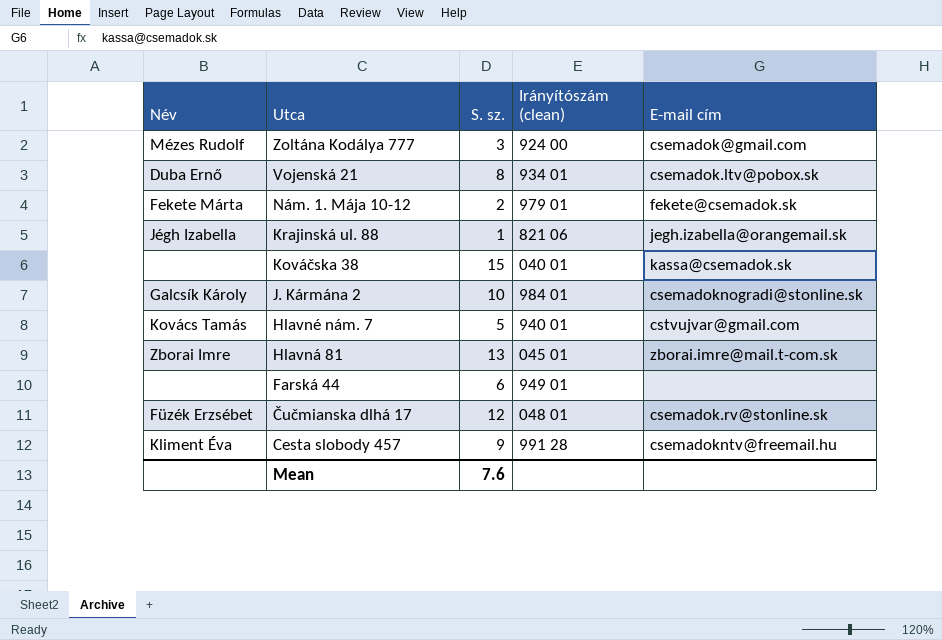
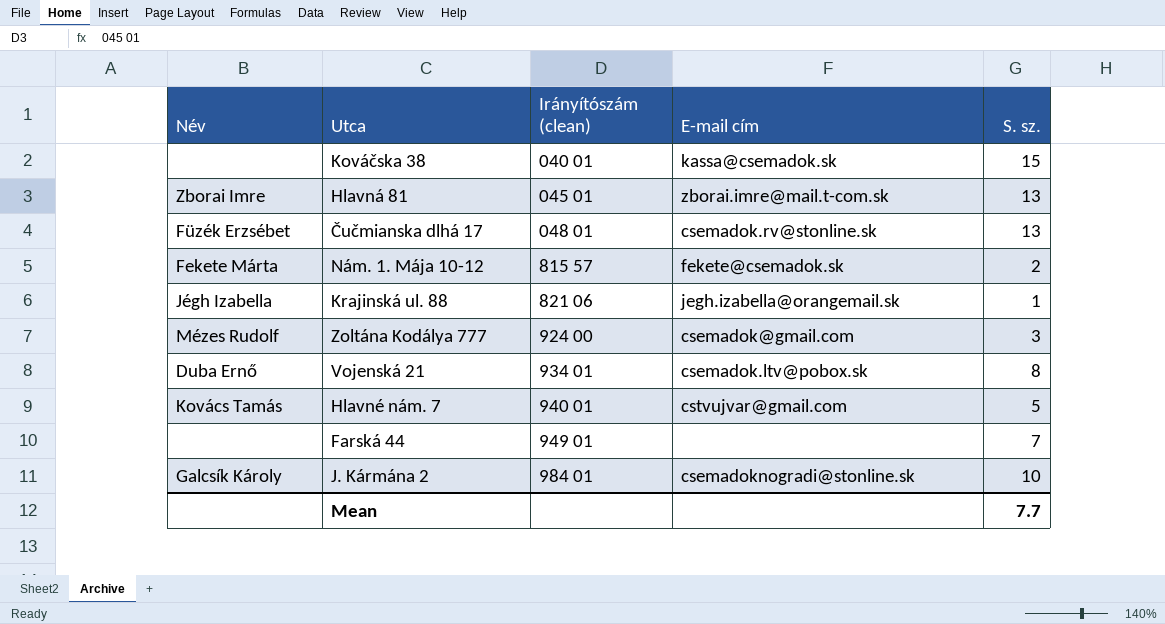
row order: Utca descending -> Irányítószám (clean) ascending
column S. sz. | position: 3 -> 5
row Cesta slobody 457: Kliment Éva | 9 | 991 28 | csemadokntv@freemail.hu -> none
Čučmianska dlhá 17 | S. sz.: 12 -> 13
Nám. 1. Mája 10-12 | Irányítószám (clean): 979 01 -> 815 57
Farská 44 | S. sz.: 6 -> 7
Mean | S. sz.: 7.6 -> 7.7

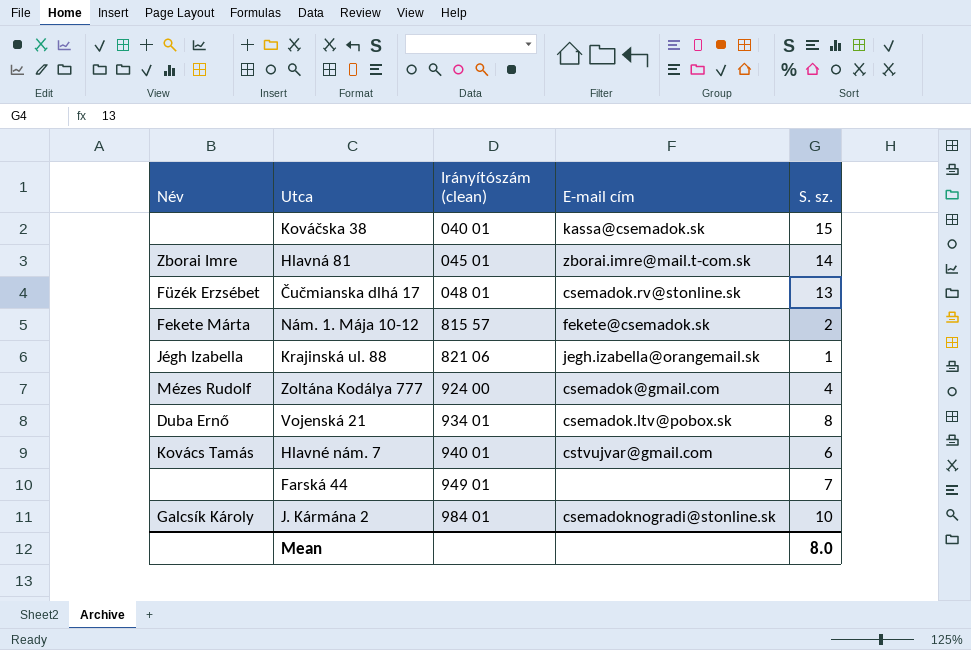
Hlavná 81 | S. sz.: 13 -> 14
Zoltána Kodálya 777 | S. sz.: 3 -> 4
Hlavné nám. 7 | S. sz.: 5 -> 6
Mean | S. sz.: 7.7 -> 8.0

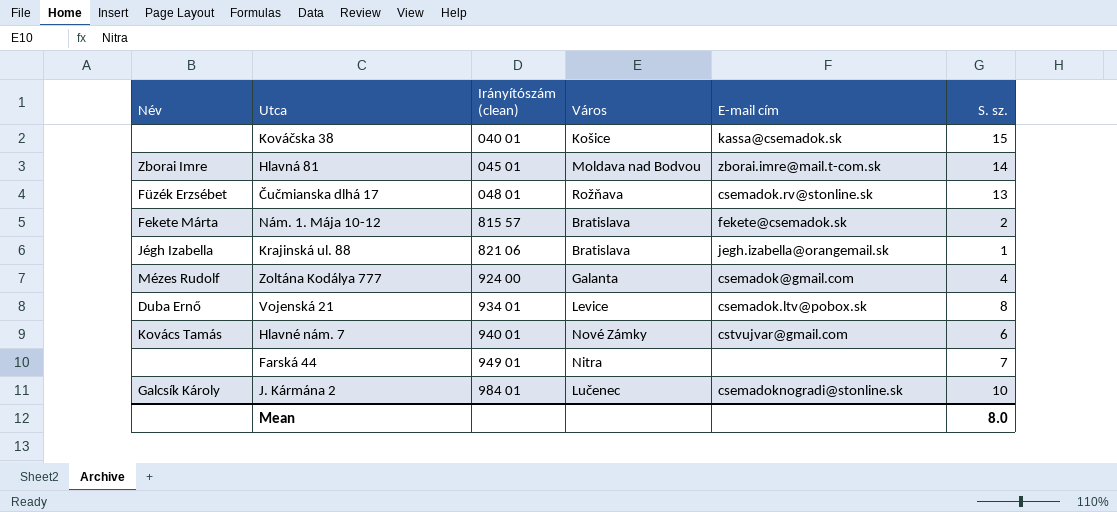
column Város | position: none -> 4

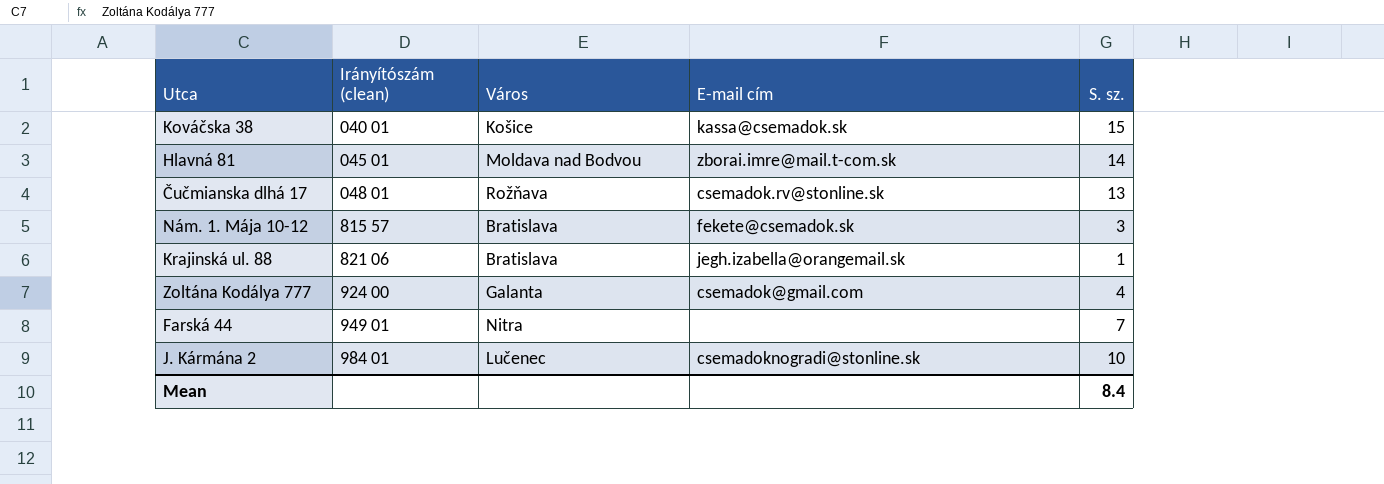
column Név | position: 1 -> none
row Vojenská 21: Duba Ernő | 934 01 | Levice | csemadok.ltv@pobox.sk | 8 -> none
row Hlavné nám. 7: Kovács Tamás | 940 01 | Nové Zámky | cstvujvar@gmail.com | 6 -> none
Nám. 1. Mája 10-12 | S. sz.: 2 -> 3
Mean | S. sz.: 8.0 -> 8.4

